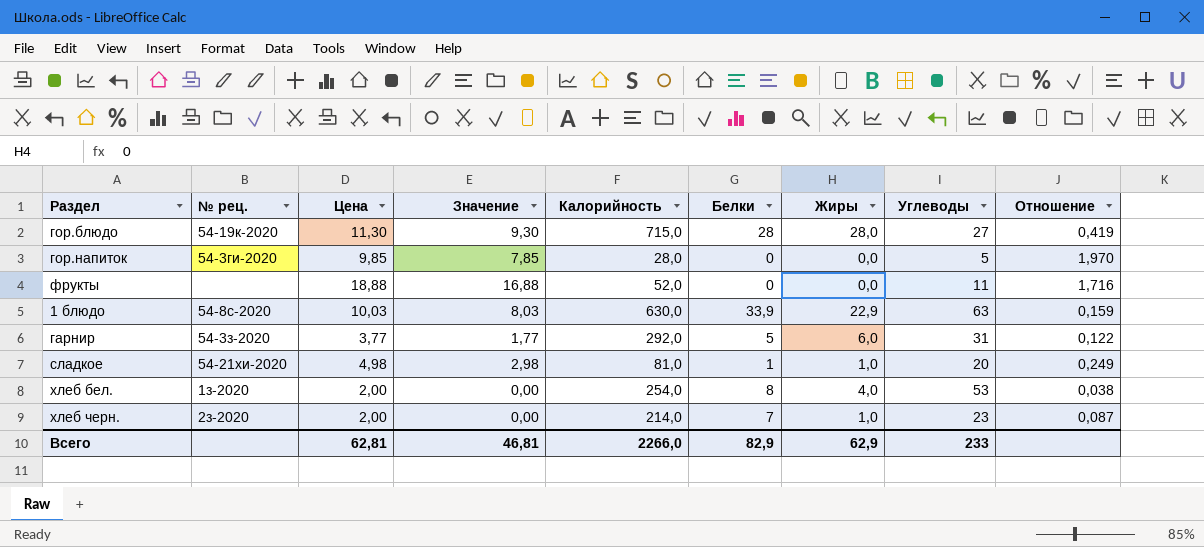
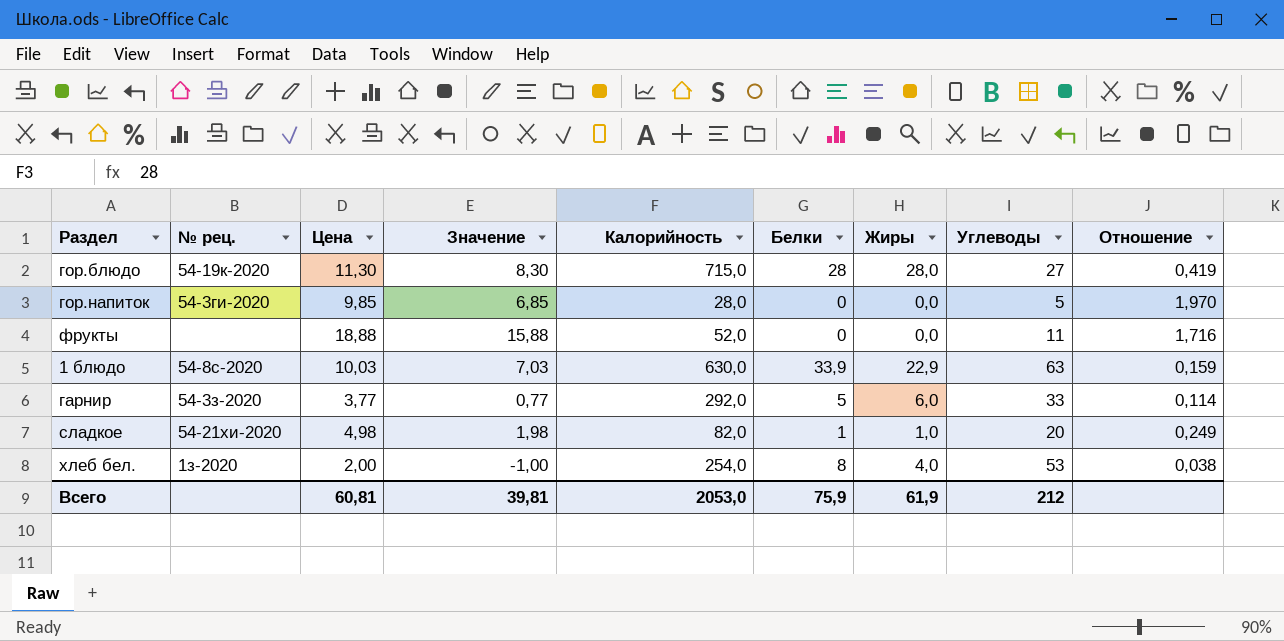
column Значение | formula: [Цена] - 2 -> [Цена] - 3
row хлеб черн.: 2з-2020 | 2,00 | 0,00 | 214,0 | 7 | 1,0 | 23 | 0,087 -> none
гарнир | Углеводы: 31 -> 33
гарнир | Отношение: 0,122 -> 0,114
сладкое | Калорийность: 81,0 -> 82,0
Всего | Цена: 62,81 -> 60,81
Всего | Значение: 46,81 -> 39,81
Всего | Калорийность: 2266,0 -> 2053,0
Всего | Белки: 82,9 -> 75,9
Всего | Жиры: 62,9 -> 61,9
Всего | Углеводы: 233 -> 212

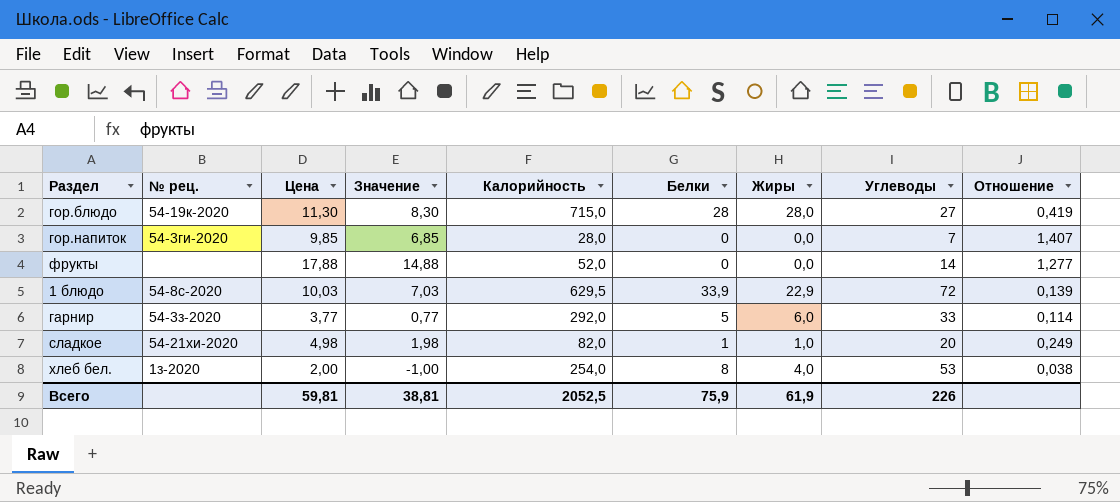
гор.напиток | Углеводы: 5 -> 7
гор.напиток | Отношение: 1,970 -> 1,407
фрукты | Цена: 18,88 -> 17,88
фрукты | Значение: 15,88 -> 14,88
фрукты | Углеводы: 11 -> 14
фрукты | Отношение: 1,716 -> 1,277
1 блюдо | Калорийность: 630,0 -> 629,5
1 блюдо | Углеводы: 63 -> 72
1 блюдо | Отношение: 0,159 -> 0,139
Всего | Цена: 60,81 -> 59,81
Всего | Значение: 39,81 -> 38,81
Всего | Калорийность: 2053,0 -> 2052,5
Всего | Углеводы: 212 -> 226

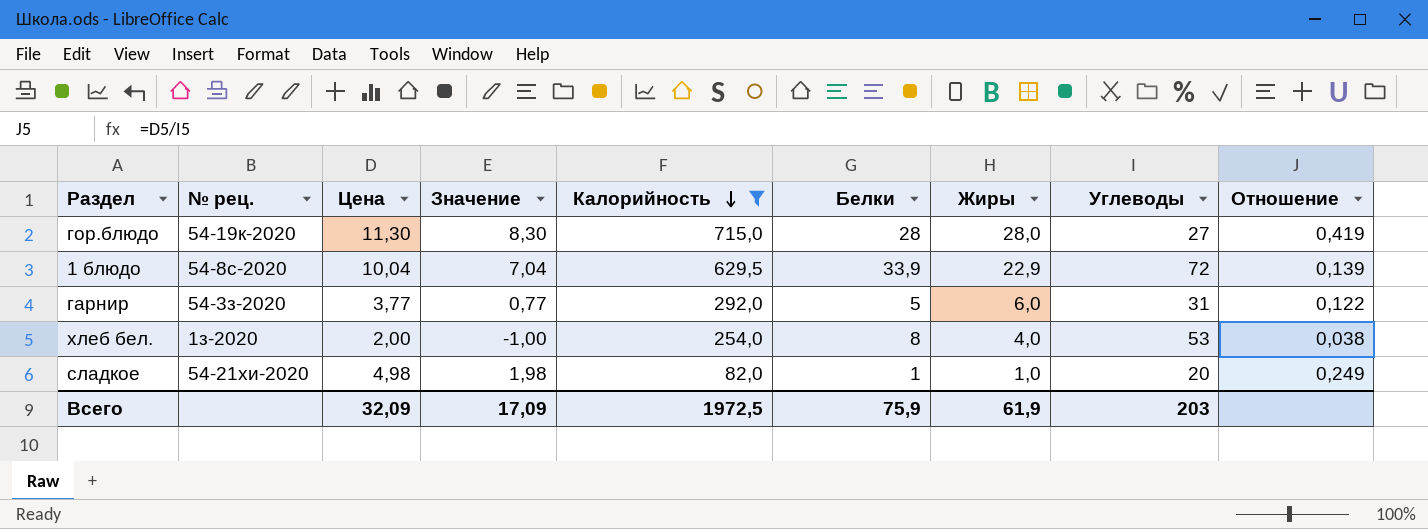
filter: none -> Калорийность >= 82,0
row order: none -> Калорийность descending
1 блюдо | Цена: 10,03 -> 10,04
1 блюдо | Значение: 7,03 -> 7,04
гарнир | Углеводы: 33 -> 31
гарнир | Отношение: 0,114 -> 0,122
Всего | Цена: 59,81 -> 32,09
Всего | Значение: 38,81 -> 17,09
Всего | Калорийность: 2052,5 -> 1972,5
Всего | Углеводы: 226 -> 203

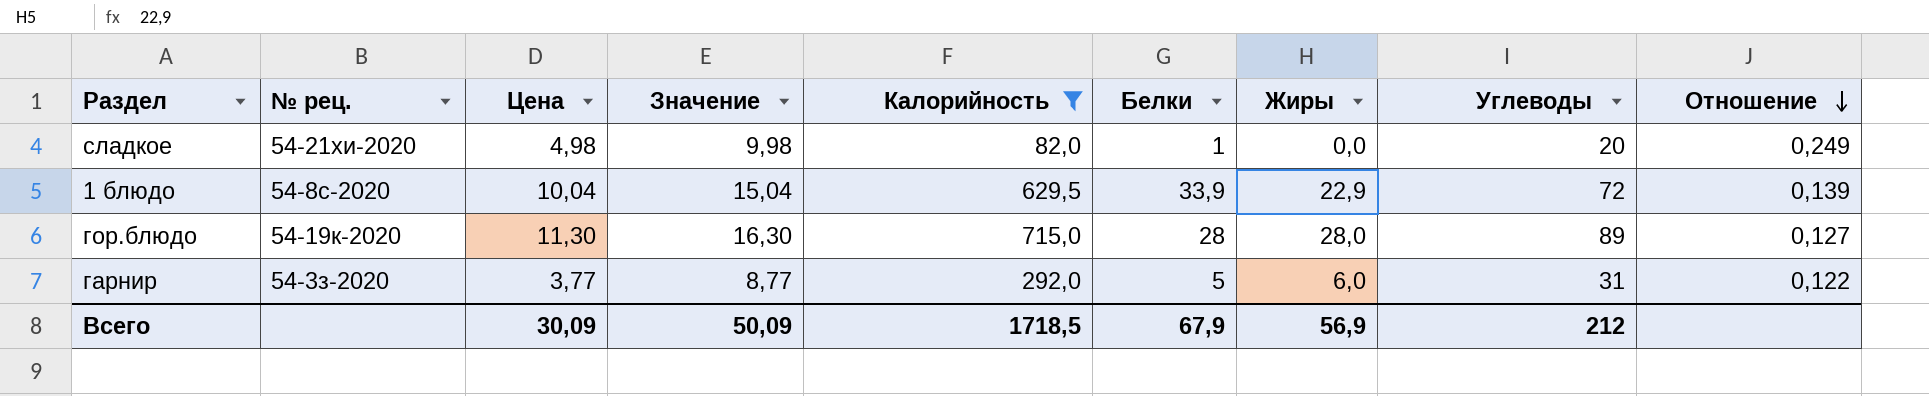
row order: Калорийность descending -> Отношение descending
column Значение | formula: [Цена] - 3 -> [Цена] + 5
row хлеб бел.: 1з-2020 | 2,00 | -1,00 | 254,0 | 8 | 4,0 | 53 | 0,038 -> none
сладкое | Жиры: 1,0 -> 0,0
гор.блюдо | Углеводы: 27 -> 89
гор.блюдо | Отношение: 0,419 -> 0,127
Всего | Цена: 32,09 -> 30,09
Всего | Значение: 17,09 -> 50,09
Всего | Калорийность: 1972,5 -> 1718,5
Всего | Белки: 75,9 -> 67,9
Всего | Жиры: 61,9 -> 56,9
Всего | Углеводы: 203 -> 212

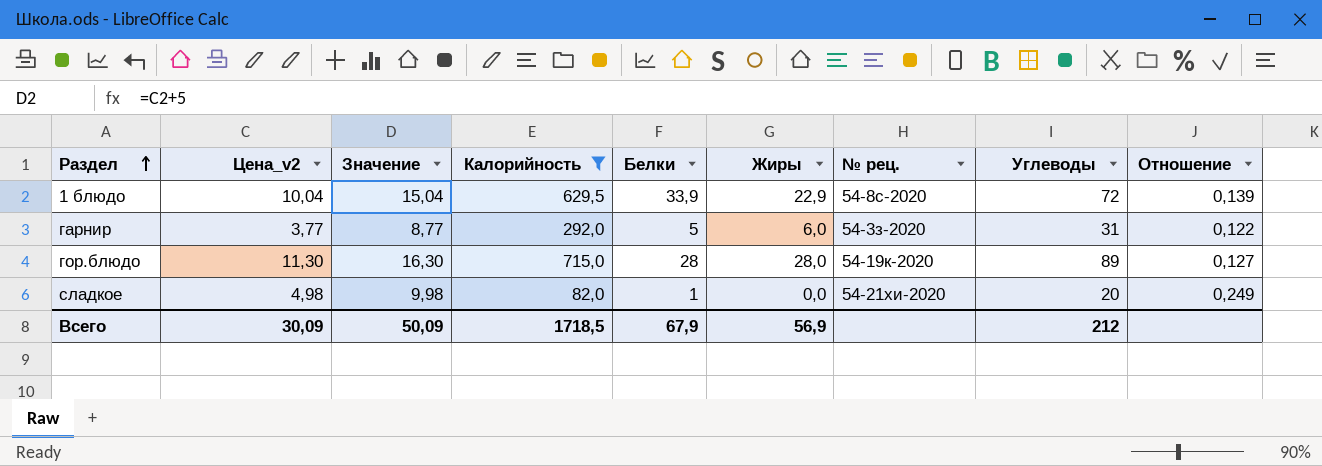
row order: Отношение descending -> Раздел ascending
column name: Цена -> Цена_v2
column № рец. | position: 2 -> 7

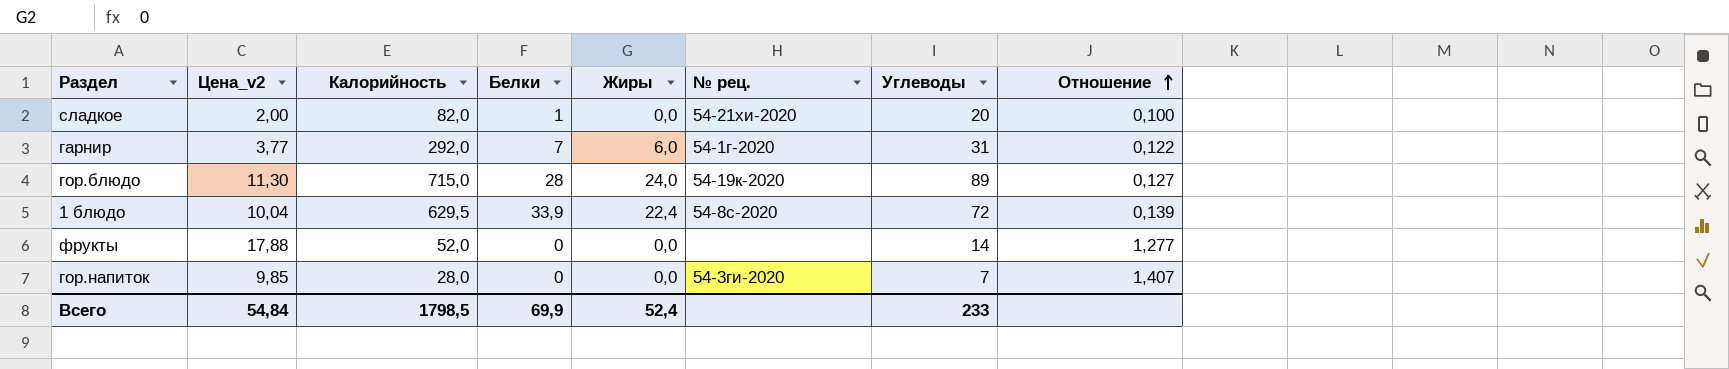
filter: Калорийность >= 82,0 -> none
row order: Раздел ascending -> Отношение ascending
column Значение | formula: [Цена_v2] + 5 -> none
сладкое | Цена_v2: 4,98 -> 2,00
сладкое | Отношение: 0,249 -> 0,100
гарнир | Белки: 5 -> 7
гарнир | № рец.: 54-3з-2020 -> 54-1г-2020
гор.блюдо | Жиры: 28,0 -> 24,0
1 блюдо | Жиры: 22,9 -> 22,4
Всего | Цена_v2: 30,09 -> 54,84
Всего | Калорийность: 1718,5 -> 1798,5
Всего | Белки: 67,9 -> 69,9
Всего | Жиры: 56,9 -> 52,4
Всего | Углеводы: 212 -> 233

